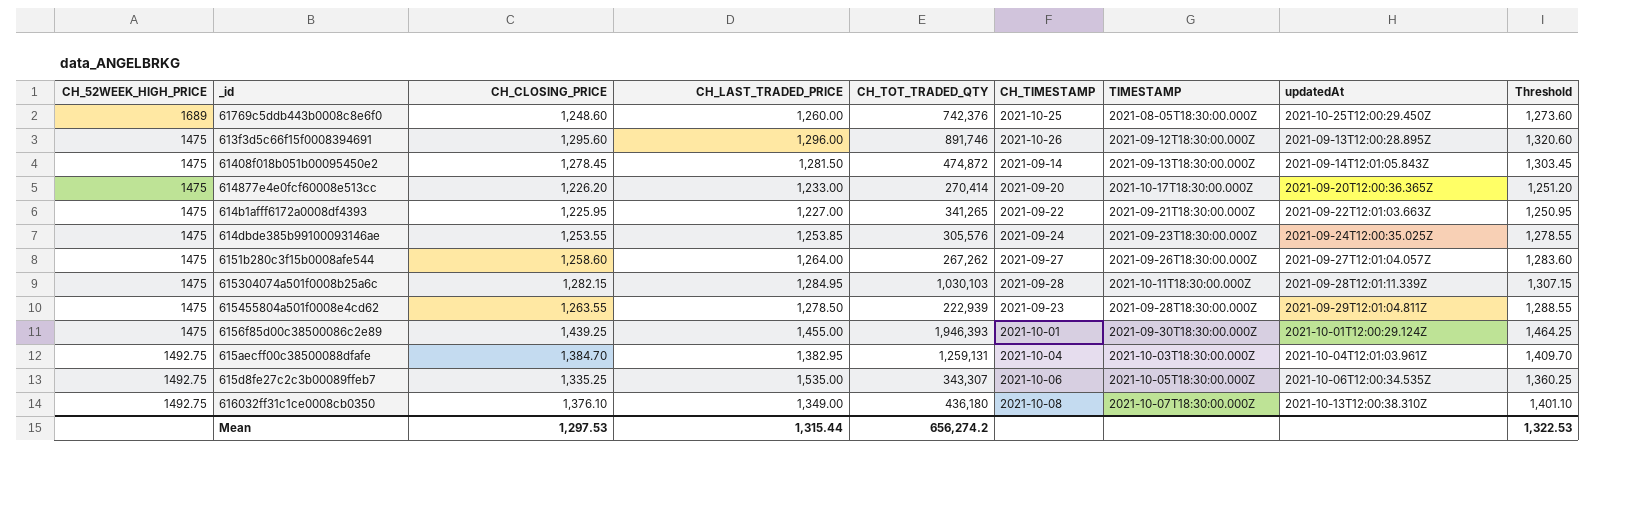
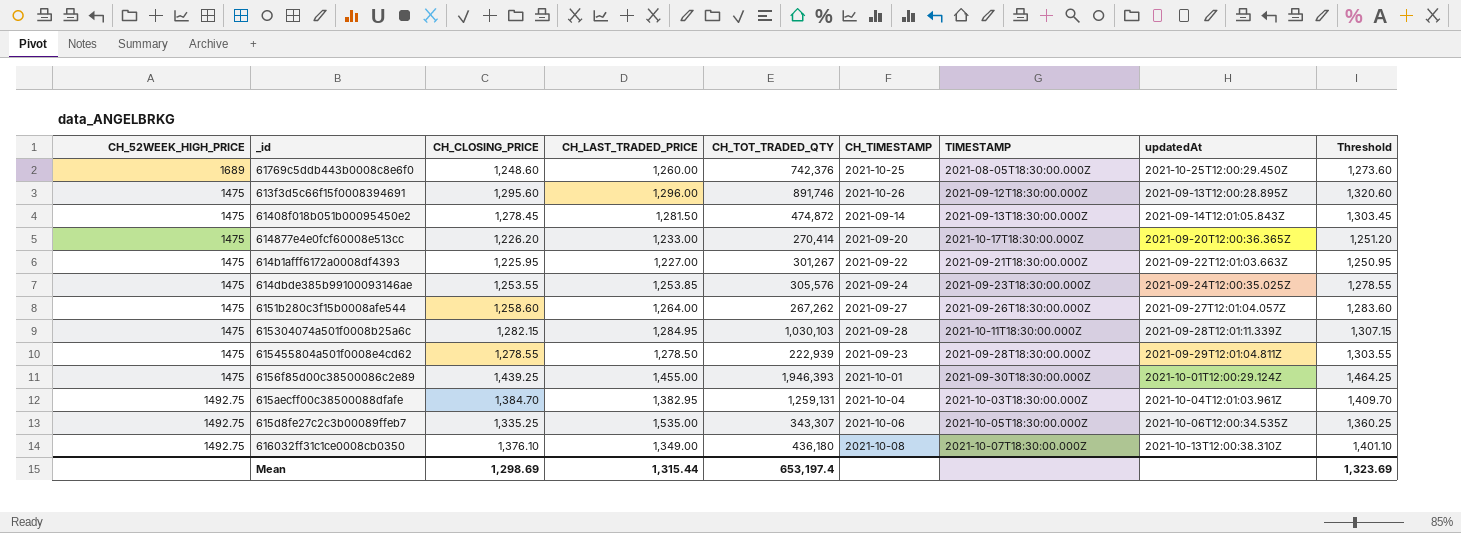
614b1afff6172a0008df4393 | CH_TOT_TRADED_QTY: 341,265 -> 301,267
615455804a501f0008e4cd62 | CH_CLOSING_PRICE: 1,263.55 -> 1,278.55
615455804a501f0008e4cd62 | Threshold: 1,288.55 -> 1,303.55
Mean | CH_CLOSING_PRICE: 1,297.53 -> 1,298.69
Mean | CH_TOT_TRADED_QTY: 656,274.2 -> 653,197.4
Mean | Threshold: 1,322.53 -> 1,323.69

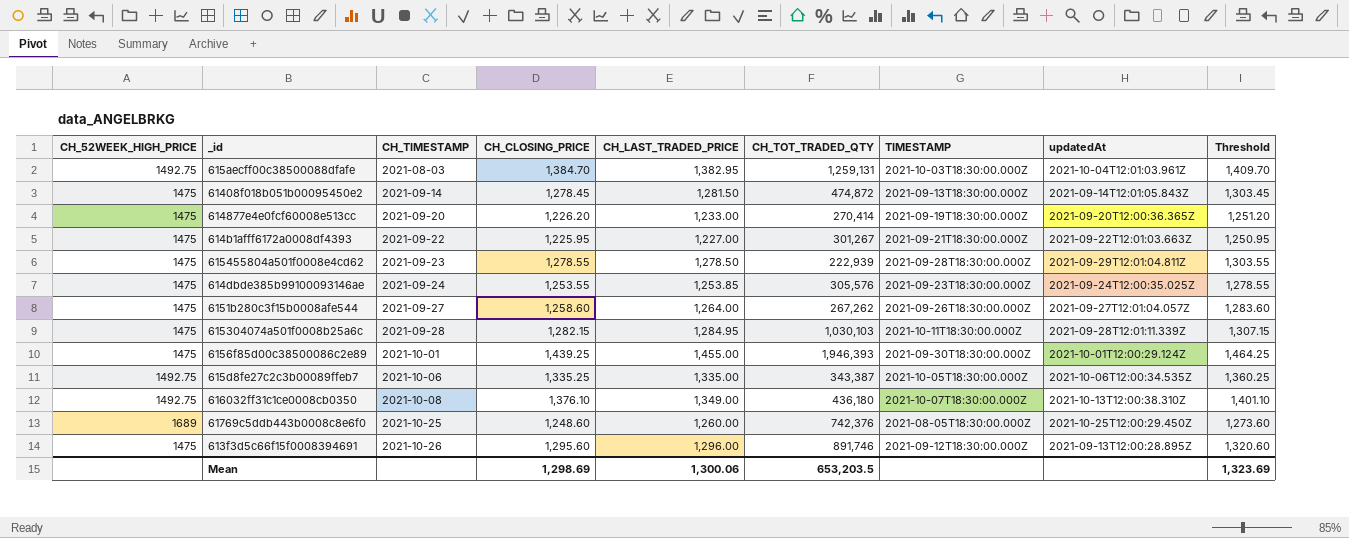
row order: none -> CH_TIMESTAMP ascending
column CH_TIMESTAMP | position: 6 -> 3
615aecff00c38500088dfafe | CH_TIMESTAMP: 2021-10-04 -> 2021-08-03
614877e4e0fcf60008e513cc | TIMESTAMP: 2021-10-17T18:30:00.000Z -> 2021-09-19T18:30:00.000Z
615d8fe27c2c3b00089ffeb7 | CH_LAST_TRADED_PRICE: 1,535.00 -> 1,335.00
615d8fe27c2c3b00089ffeb7 | CH_TOT_TRADED_QTY: 343,307 -> 343,387
Mean | CH_LAST_TRADED_PRICE: 1,315.44 -> 1,300.06
Mean | CH_TOT_TRADED_QTY: 653,197.4 -> 653,203.5

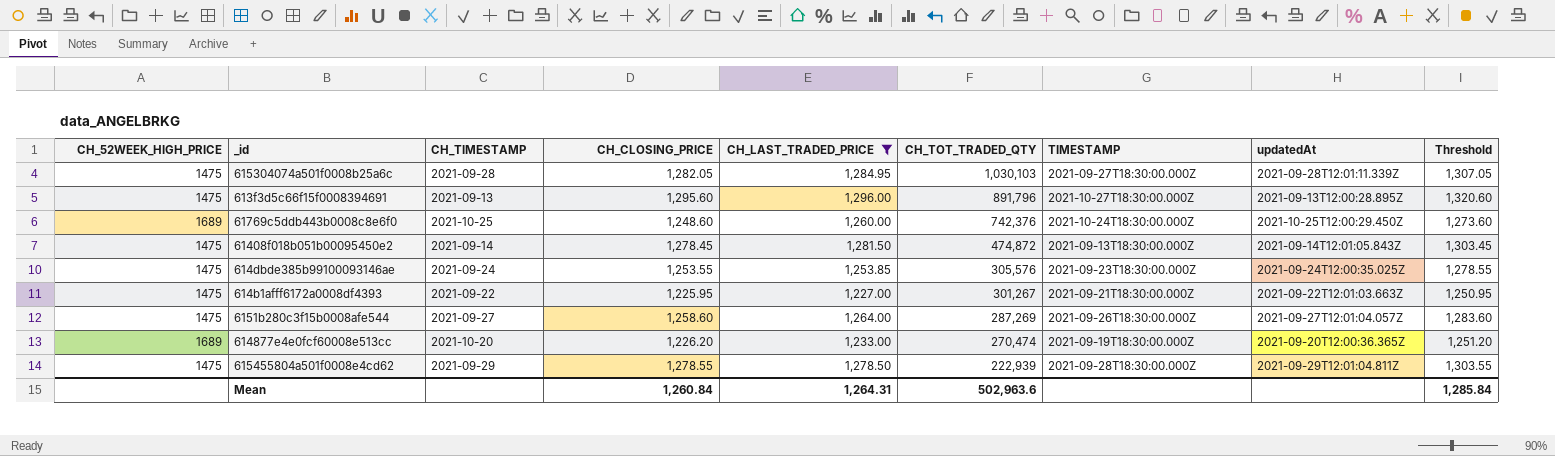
filter: none -> CH_LAST_TRADED_PRICE <= 1,296.00
row order: CH_TIMESTAMP ascending -> CH_TOT_TRADED_QTY descending
615304074a501f0008b25a6c | CH_CLOSING_PRICE: 1,282.15 -> 1,282.05
615304074a501f0008b25a6c | TIMESTAMP: 2021-10-11T18:30:00.000Z -> 2021-09-27T18:30:00.000Z
615304074a501f0008b25a6c | Threshold: 1,307.15 -> 1,307.05
613f3d5c66f15f0008394691 | CH_TIMESTAMP: 2021-10-26 -> 2021-09-13
613f3d5c66f15f0008394691 | CH_TOT_TRADED_QTY: 891,746 -> 891,796
613f3d5c66f15f0008394691 | TIMESTAMP: 2021-09-12T18:30:00.000Z -> 2021-10-27T18:30:00.000Z
61769c5ddb443b0008c8e6f0 | TIMESTAMP: 2021-08-05T18:30:00.000Z -> 2021-10-24T18:30:00.000Z
6151b280c3f15b0008afe544 | CH_TOT_TRADED_QTY: 267,262 -> 287,269
614877e4e0fcf60008e513cc | CH_52WEEK_HIGH_PRICE: 1475 -> 1689
614877e4e0fcf60008e513cc | CH_TIMESTAMP: 2021-09-20 -> 2021-10-20
614877e4e0fcf60008e513cc | CH_TOT_TRADED_QTY: 270,414 -> 270,474
615455804a501f0008e4cd62 | CH_TIMESTAMP: 2021-09-23 -> 2021-09-29
Mean | CH_CLOSING_PRICE: 1,298.69 -> 1,260.84
Mean | CH_LAST_TRADED_PRICE: 1,300.06 -> 1,264.31
Mean | CH_TOT_TRADED_QTY: 653,203.5 -> 502,963.6
Mean | Threshold: 1,323.69 -> 1,285.84

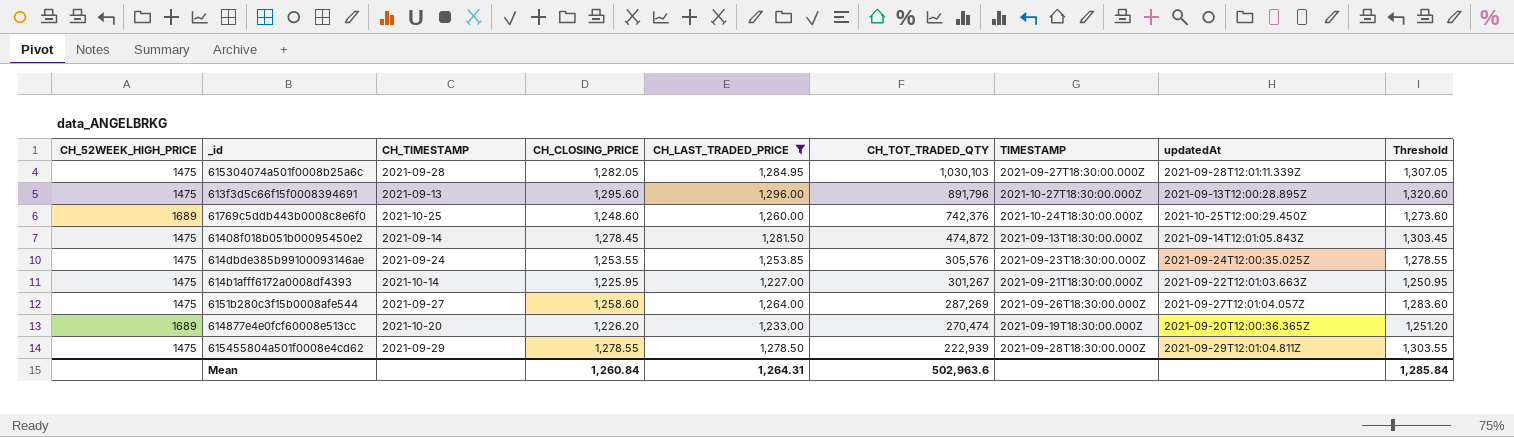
614b1afff6172a0008df4393 | CH_TIMESTAMP: 2021-09-22 -> 2021-10-14

